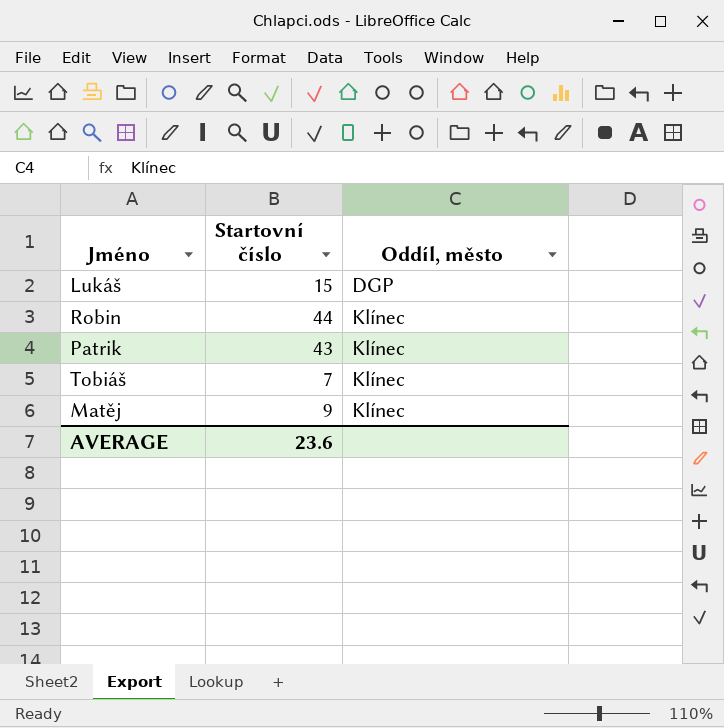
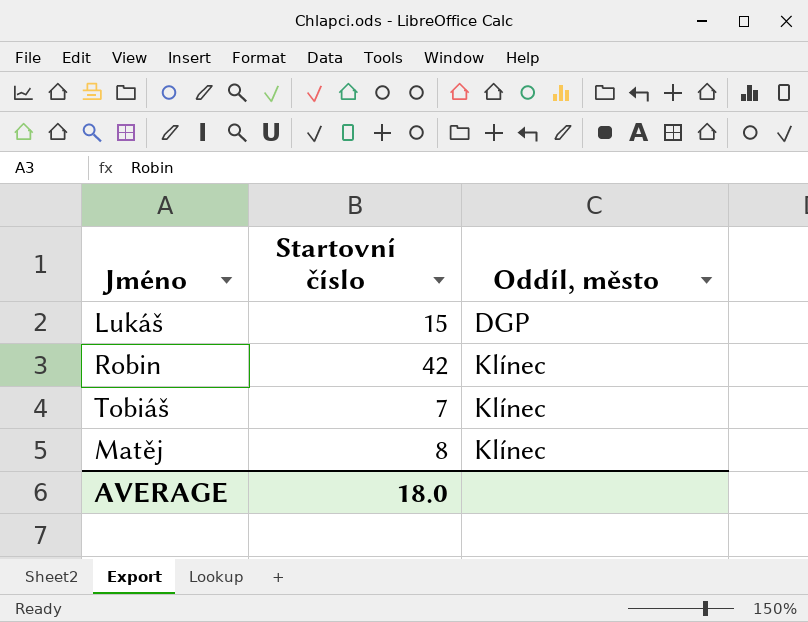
row Patrik: 43 | Klínec -> none
Robin | Startovní číslo: 44 -> 42
Matěj | Startovní číslo: 9 -> 8
AVERAGE | Startovní číslo: 23.6 -> 18.0

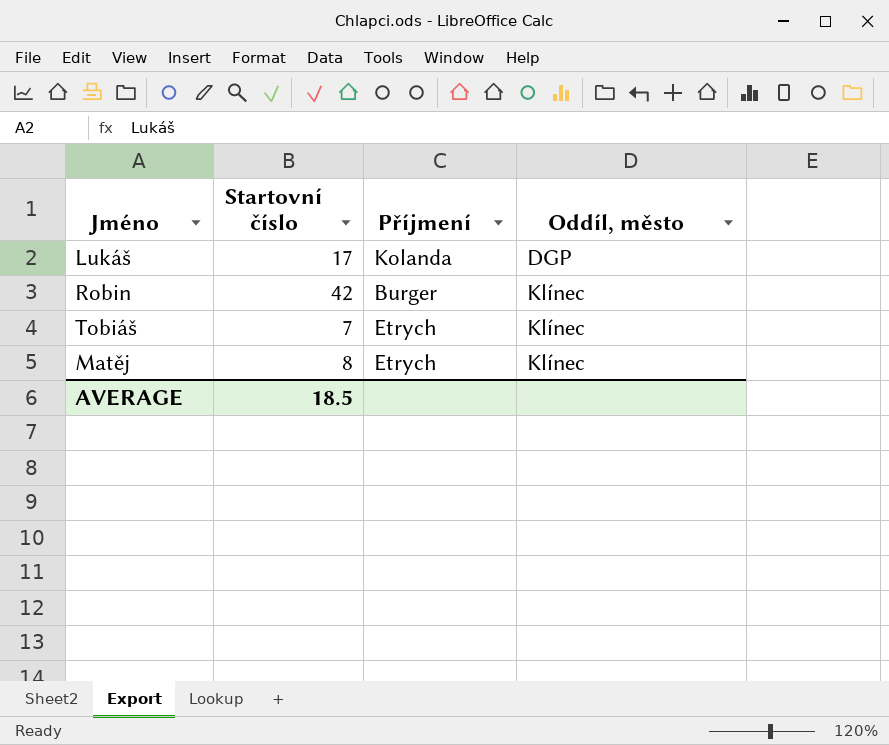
column Příjmení | position: none -> 3
Lukáš | Startovní číslo: 15 -> 17
AVERAGE | Startovní číslo: 18.0 -> 18.5

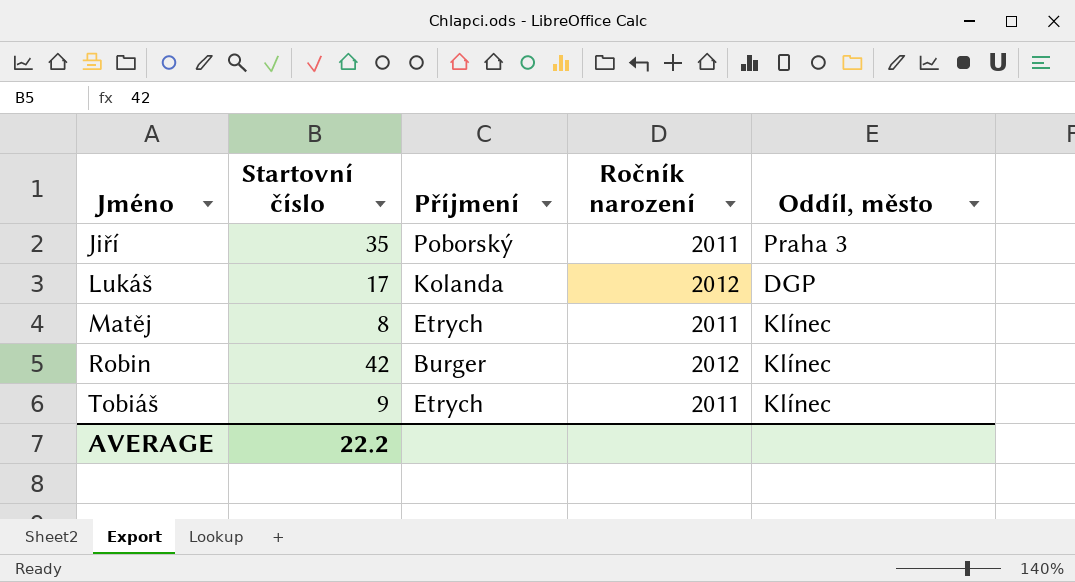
row order: Oddíl, město ascending -> Jméno ascending
column Ročník narození | position: none -> 4
row Jiří: none -> 35 | Poborský | 2011 | Praha 3
Tobiáš | Startovní číslo: 7 -> 9
AVERAGE | Startovní číslo: 18.5 -> 22.2

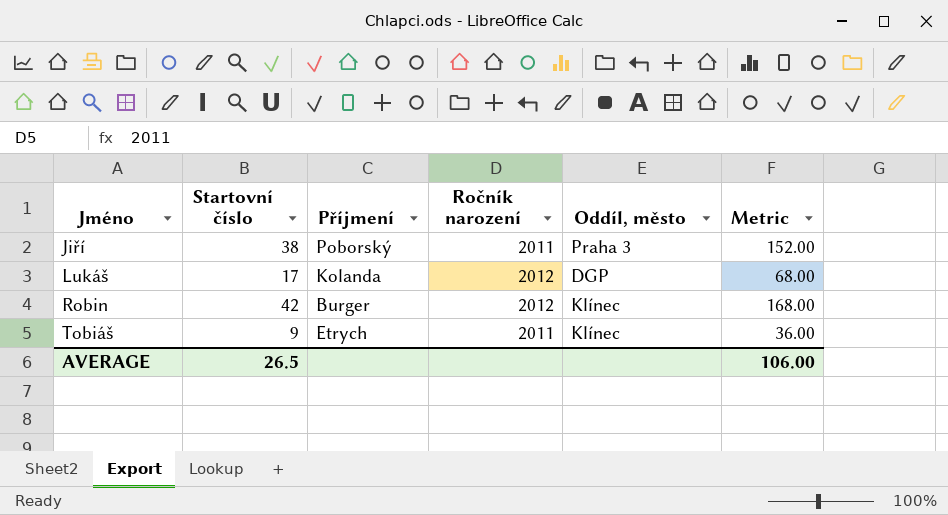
column Metric | formula: none -> [Startovní číslo] * 4
row Matěj: 8 | Etrych | 2011 | Klínec -> none
Jiří | Startovní číslo: 35 -> 38
AVERAGE | Startovní číslo: 22.2 -> 26.5

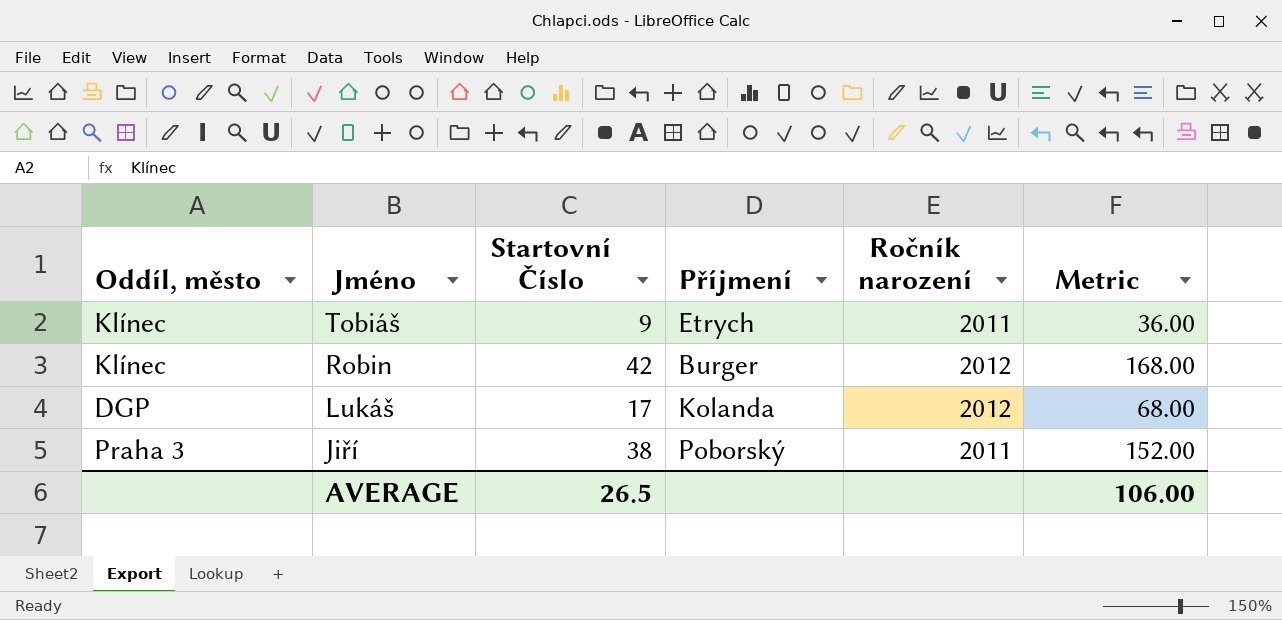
row order: Jméno ascending -> Jméno descending
column Oddíl, město | position: 5 -> 1
column name: Startovní číslo -> Startovní Číslo

